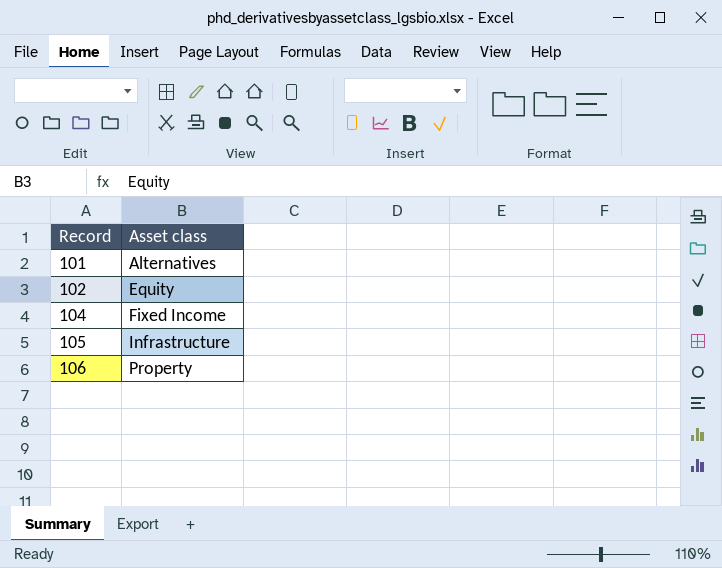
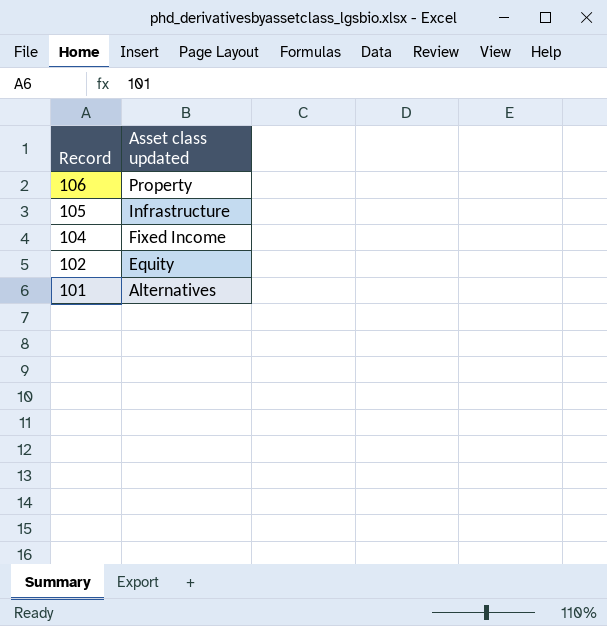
row order: Record ascending -> Record descending
column name: Asset class -> Asset class updated

